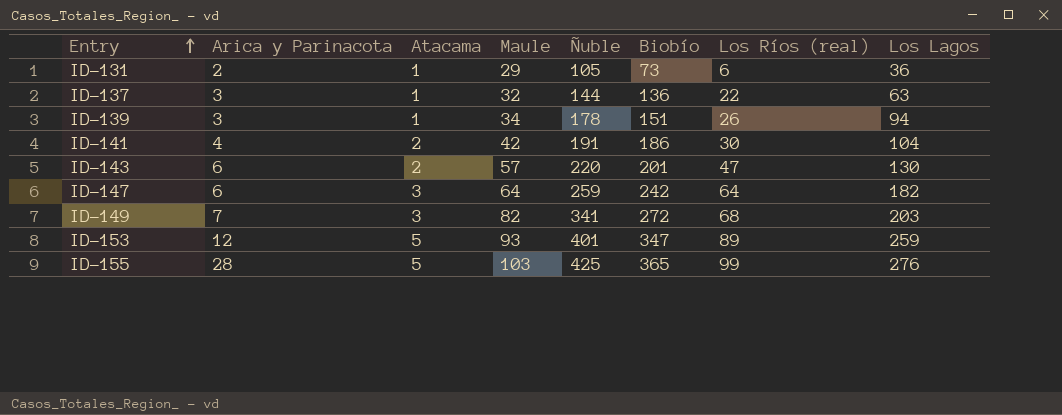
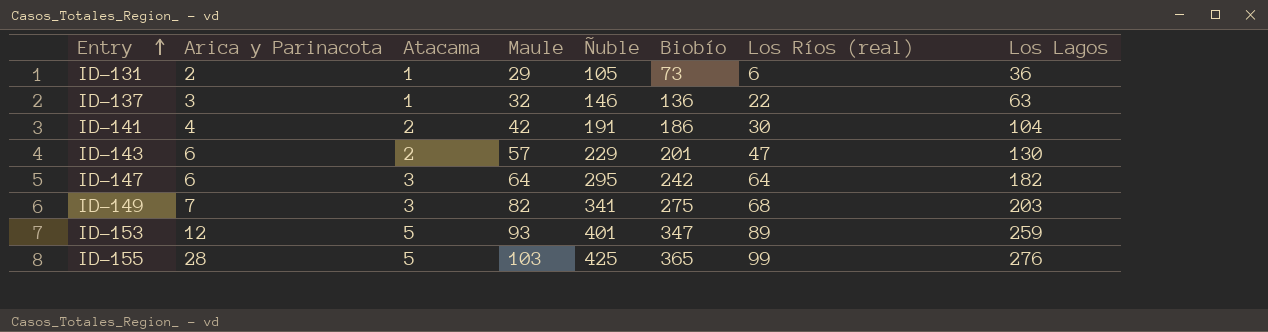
row ID-139: 3 | 1 | 34 | 178 | 151 | 26 | 94 -> none
ID-137 | Ñuble: 144 -> 146
ID-143 | Ñuble: 220 -> 229
ID-147 | Ñuble: 259 -> 295
ID-149 | Biobío: 272 -> 275

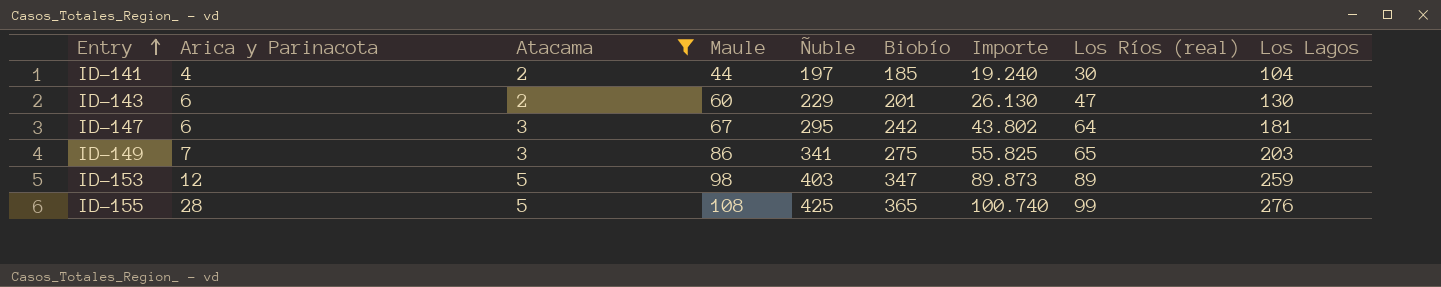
filter: none -> Atacama != 1
column Importe | formula: none -> [Biobío] * [Los Lagos]
ID-141 | Maule: 42 -> 44
ID-141 | Ñuble: 191 -> 197
ID-141 | Biobío: 186 -> 185
ID-143 | Maule: 57 -> 60
ID-147 | Maule: 64 -> 67
ID-147 | Los Lagos: 182 -> 181
ID-149 | Maule: 82 -> 86
ID-149 | Los Ríos (real): 68 -> 65
ID-153 | Maule: 93 -> 98
ID-153 | Ñuble: 401 -> 403
ID-155 | Maule: 103 -> 108

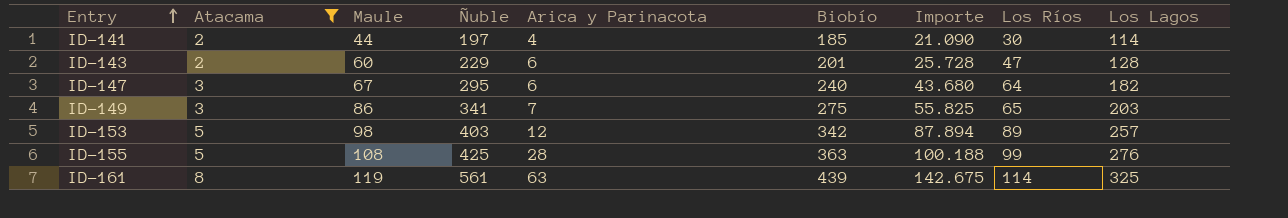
column Arica y Parinacota | position: 2 -> 5
column name: Los Ríos (real) -> Los Ríos
ID-141 | Importe: 19.240 -> 21.090
ID-141 | Los Lagos: 104 -> 114
ID-143 | Importe: 26.130 -> 25.728
ID-143 | Los Lagos: 130 -> 128
ID-147 | Biobío: 242 -> 240
ID-147 | Importe: 43.802 -> 43.680
ID-147 | Los Lagos: 181 -> 182
ID-153 | Biobío: 347 -> 342
ID-153 | Importe: 89.873 -> 87.894
ID-153 | Los Lagos: 259 -> 257
ID-155 | Biobío: 365 -> 363
ID-155 | Importe: 100.740 -> 100.188
row ID-161: none -> 8 | 119 | 561 | 63 | 439 | 142.675 | 114 | 325

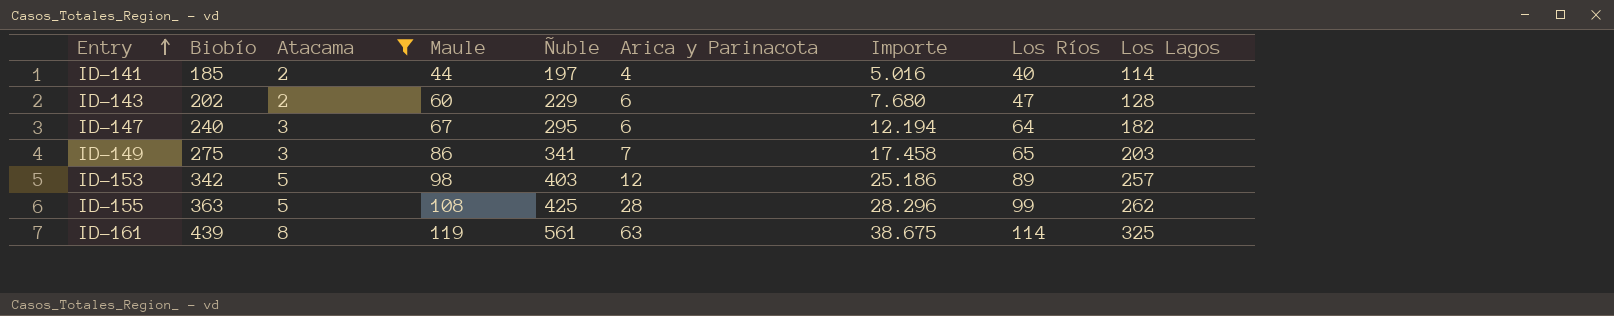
column Biobío | position: 6 -> 2
column Importe | formula: [Biobío] * [Los Lagos] -> [Maule] * [Los Lagos]
ID-141 | Los Ríos: 30 -> 40
ID-143 | Biobío: 201 -> 202
ID-155 | Los Lagos: 276 -> 262

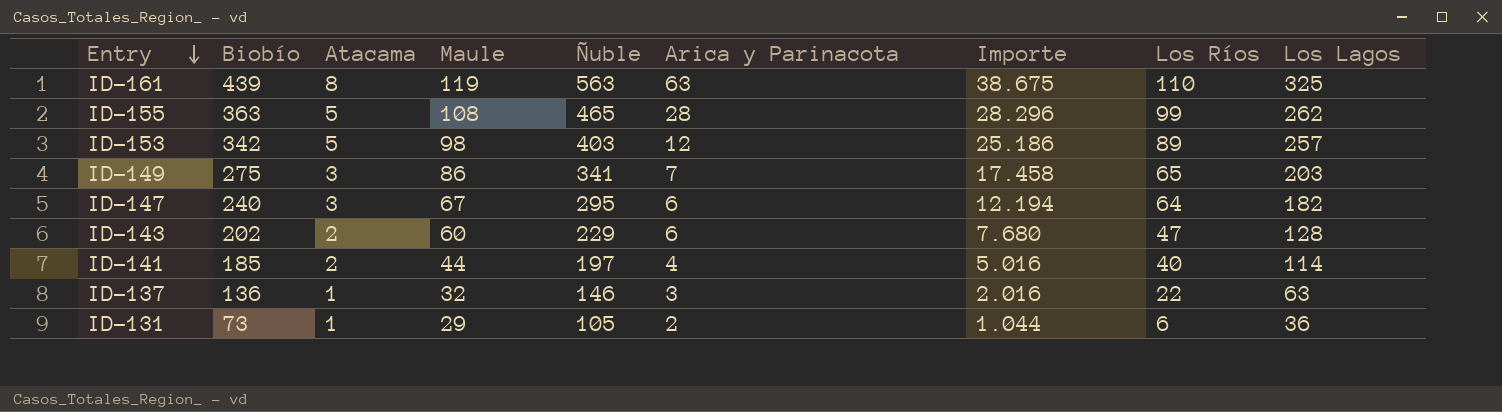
filter: Atacama != 1 -> none
row order: Entry ascending -> Entry descending
ID-161 | Ñuble: 561 -> 563
ID-161 | Los Ríos: 114 -> 110
ID-155 | Ñuble: 425 -> 465

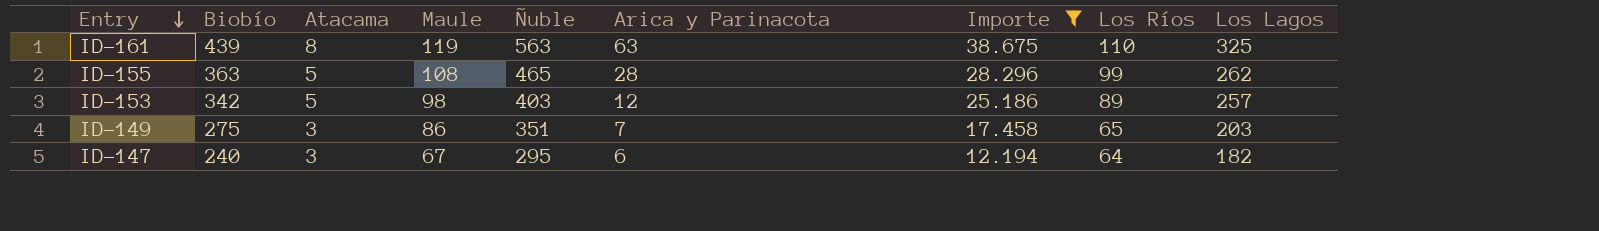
filter: none -> Importe >= 12.194
ID-149 | Ñuble: 341 -> 351

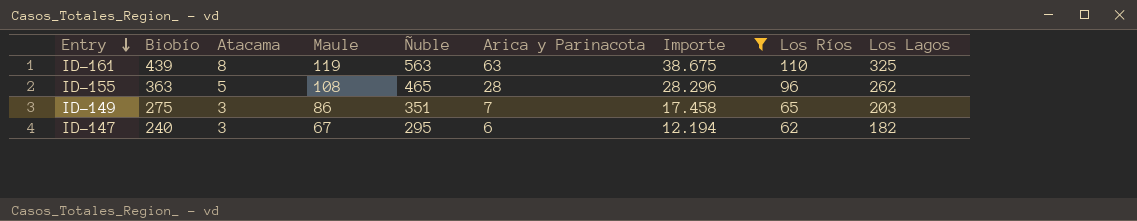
row ID-153: 342 | 5 | 98 | 403 | 12 | 25.186 | 89 | 257 -> none
ID-155 | Los Ríos: 99 -> 96
ID-147 | Los Ríos: 64 -> 62

